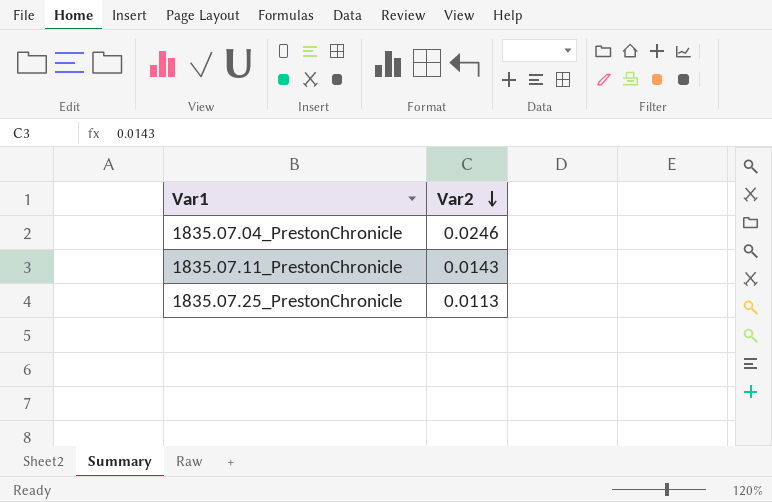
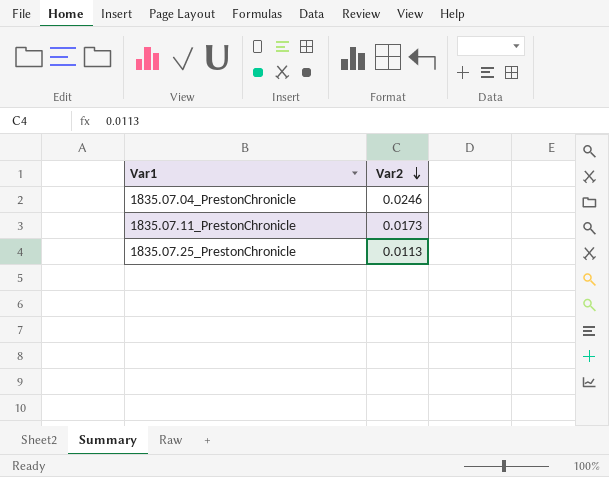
1835.07.11_PrestonChronicle | Var2: 0.0143 -> 0.0173

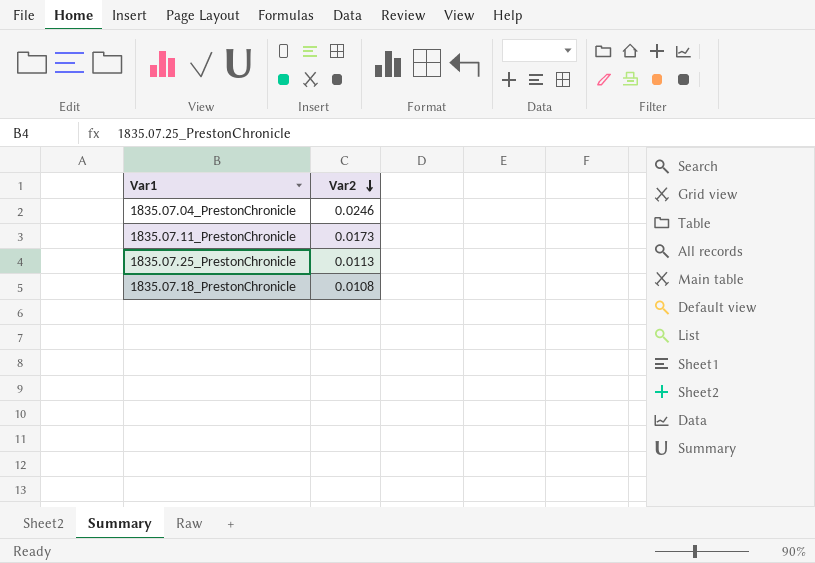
row 1835.07.18_PrestonChronicle: none -> 0.0108

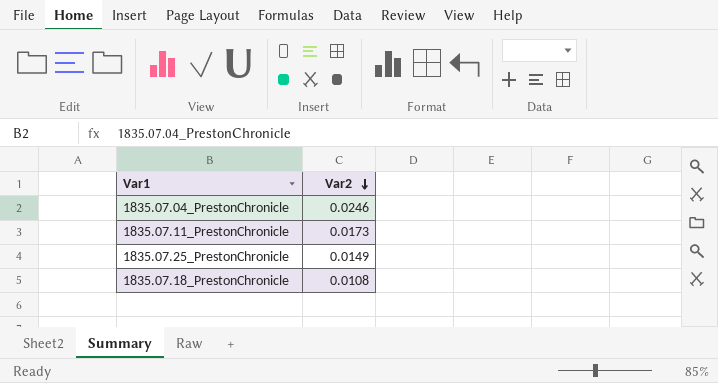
1835.07.25_PrestonChronicle | Var2: 0.0113 -> 0.0149

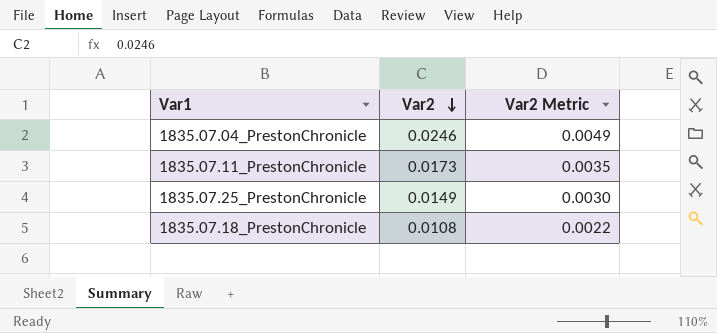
column Var2 Metric | formula: none -> [Var2] * 0.2

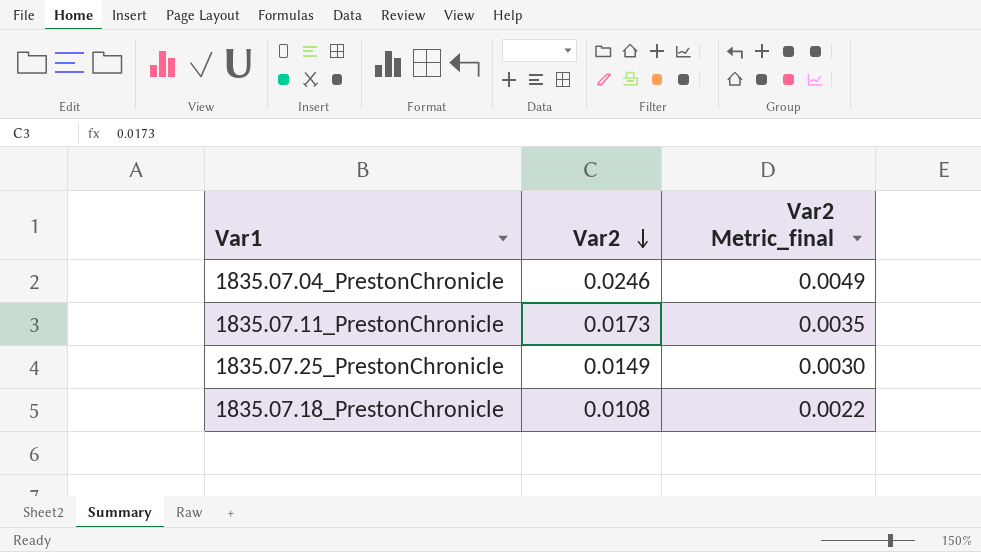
column name: Var2 Metric -> Var2 Metric_final

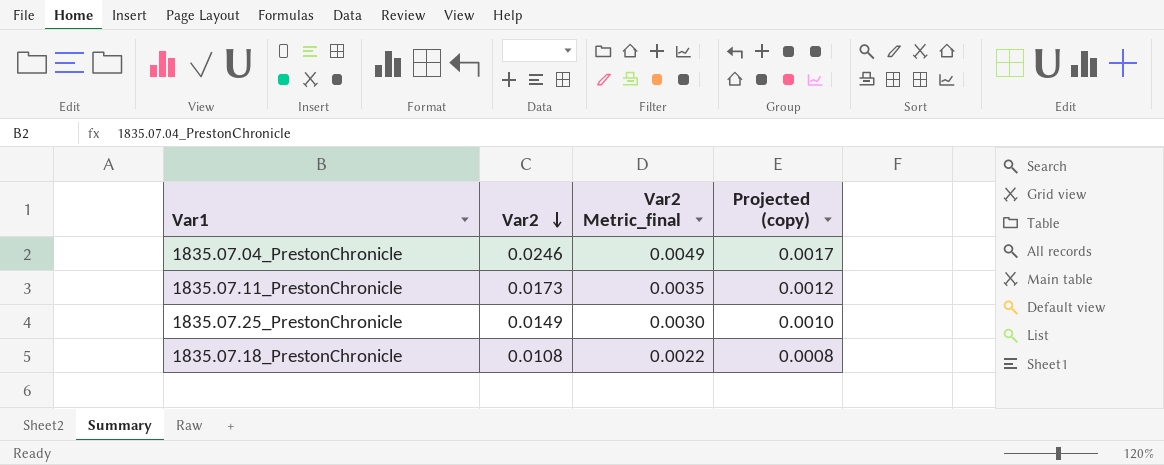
column Projected (copy) | formula: none -> [Var2] * 0.07

